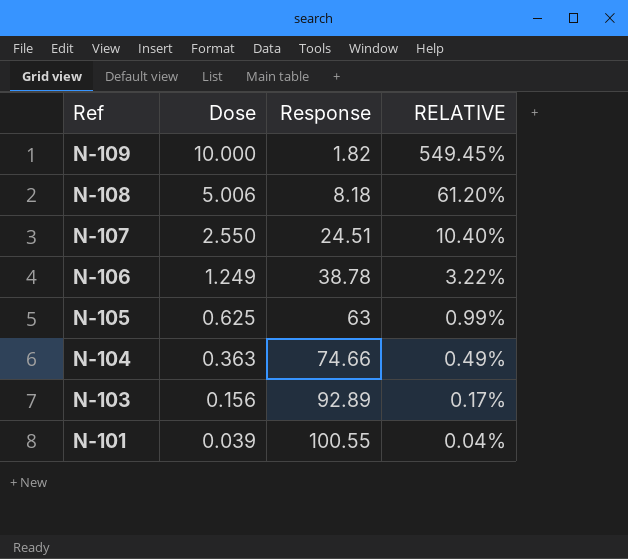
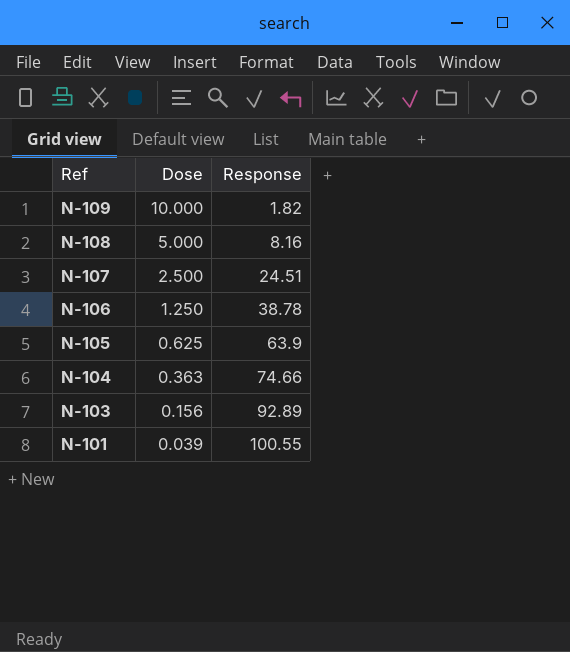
column RELATIVE | formula: [Dose] / [Response] -> none
N-108 | Dose: 5.006 -> 5.000
N-108 | Response: 8.18 -> 8.16
N-107 | Dose: 2.550 -> 2.500
N-106 | Dose: 1.249 -> 1.250
N-105 | Response: 63 -> 63.9

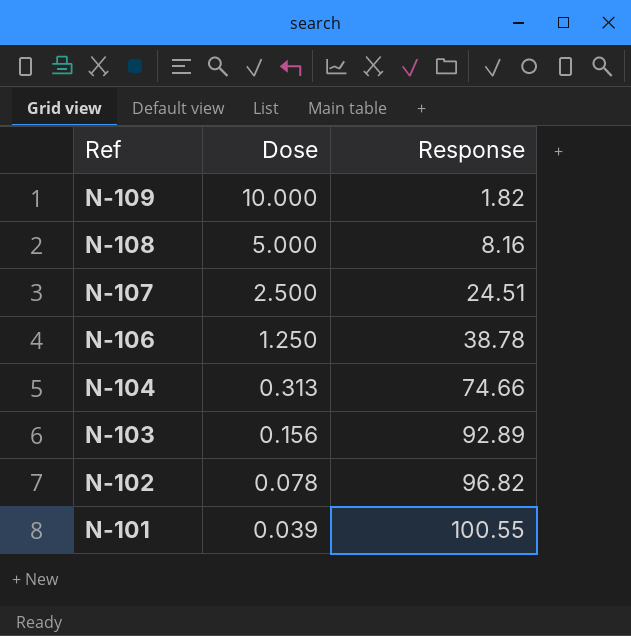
row N-105: 0.625 | 63.9 -> none
N-104 | Dose: 0.363 -> 0.313
row N-102: none -> 0.078 | 96.82

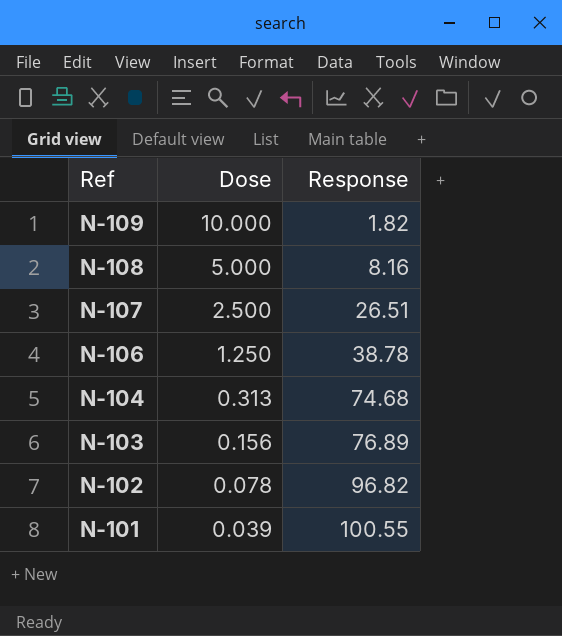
N-107 | Response: 24.51 -> 26.51
N-104 | Response: 74.66 -> 74.68
N-103 | Response: 92.89 -> 76.89

